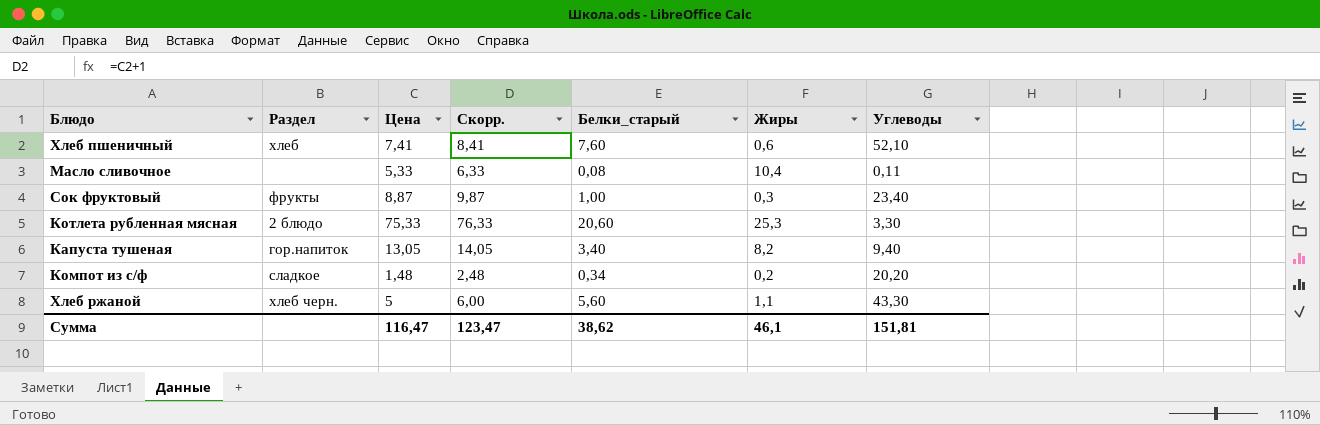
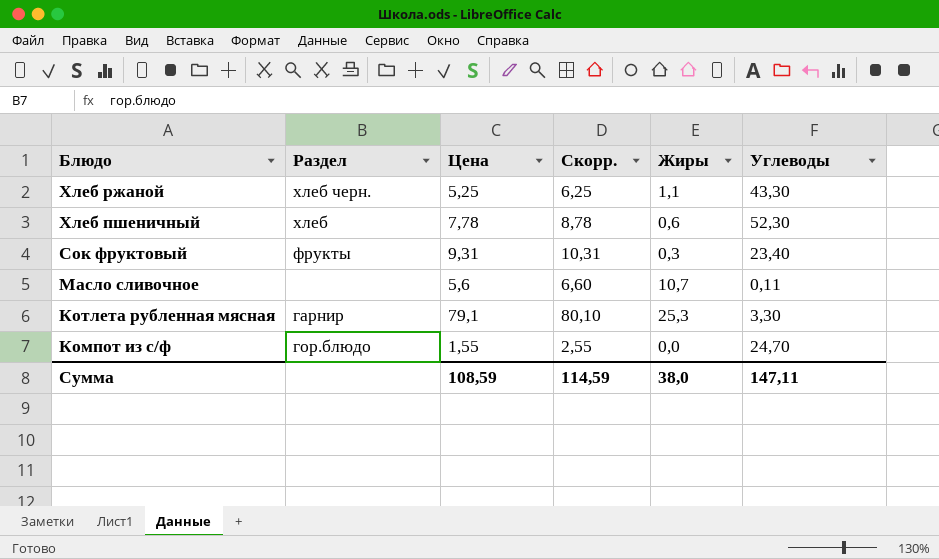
row order: none -> Блюдо descending
column Белки_старый | position: 5 -> none
row Капуста тушеная: гор.напиток | 13,05 | 14,05 | 3,40 | 8,2 | 9,40 -> none
Хлеб ржаной | Цена: 5 -> 5,25
Хлеб ржаной | Скорр.: 6,00 -> 6,25
Хлеб пшеничный | Цена: 7,41 -> 7,78
Хлеб пшеничный | Скорр.: 8,41 -> 8,78
Хлеб пшеничный | Углеводы: 52,10 -> 52,30
Сок фруктовый | Цена: 8,87 -> 9,31
Сок фруктовый | Скорр.: 9,87 -> 10,31
Масло сливочное | Цена: 5,33 -> 5,6
Масло сливочное | Скорр.: 6,33 -> 6,60
Масло сливочное | Жиры: 10,4 -> 10,7
Котлета рубленная мясная | Раздел: 2 блюдо -> гарнир
Котлета рубленная мясная | Цена: 75,33 -> 79,1
Котлета рубленная мясная | Скорр.: 76,33 -> 80,10
Компот из с/ф | Раздел: сладкое -> гор.блюдо
Компот из с/ф | Цена: 1,48 -> 1,55
Компот из с/ф | Скорр.: 2,48 -> 2,55
Компот из с/ф | Жиры: 0,2 -> 0,0
Компот из с/ф | Углеводы: 20,20 -> 24,70
Сумма | Цена: 116,47 -> 108,59
Сумма | Скорр.: 123,47 -> 114,59
Сумма | Жиры: 46,1 -> 38,0
Сумма | Углеводы: 151,81 -> 147,11

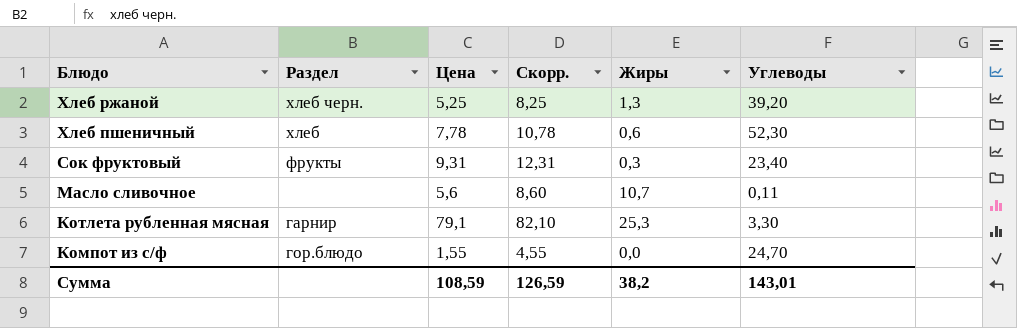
column Скорр. | formula: [Цена] + 1 -> [Цена] + 3
Хлеб ржаной | Жиры: 1,1 -> 1,3
Хлеб ржаной | Углеводы: 43,30 -> 39,20
Сумма | Скорр.: 114,59 -> 126,59
Сумма | Жиры: 38,0 -> 38,2
Сумма | Углеводы: 147,11 -> 143,01

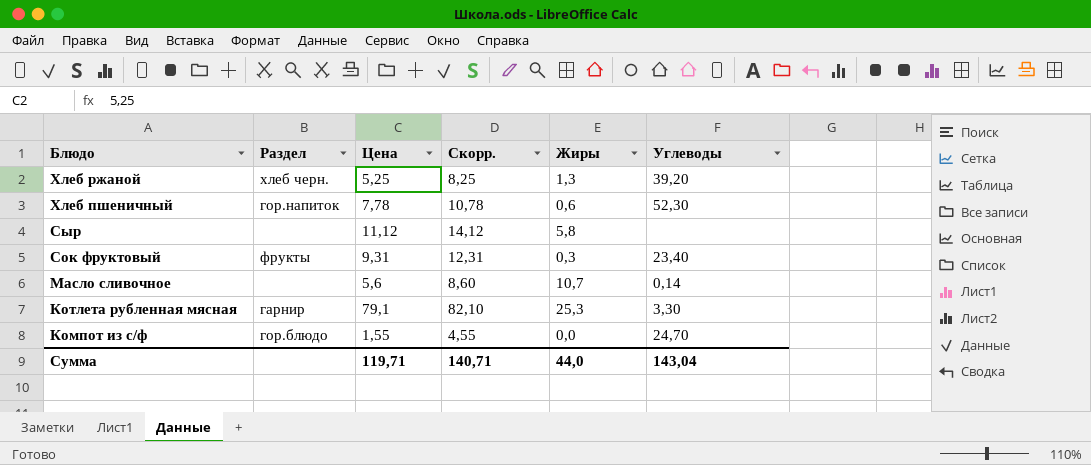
Хлеб пшеничный | Раздел: хлеб -> гор.напиток
row Сыр: none -> none | 11,12 | 14,12 | 5,8 | none
Масло сливочное | Углеводы: 0,11 -> 0,14
Сумма | Цена: 108,59 -> 119,71
Сумма | Скорр.: 126,59 -> 140,71
Сумма | Жиры: 38,2 -> 44,0
Сумма | Углеводы: 143,01 -> 143,04

